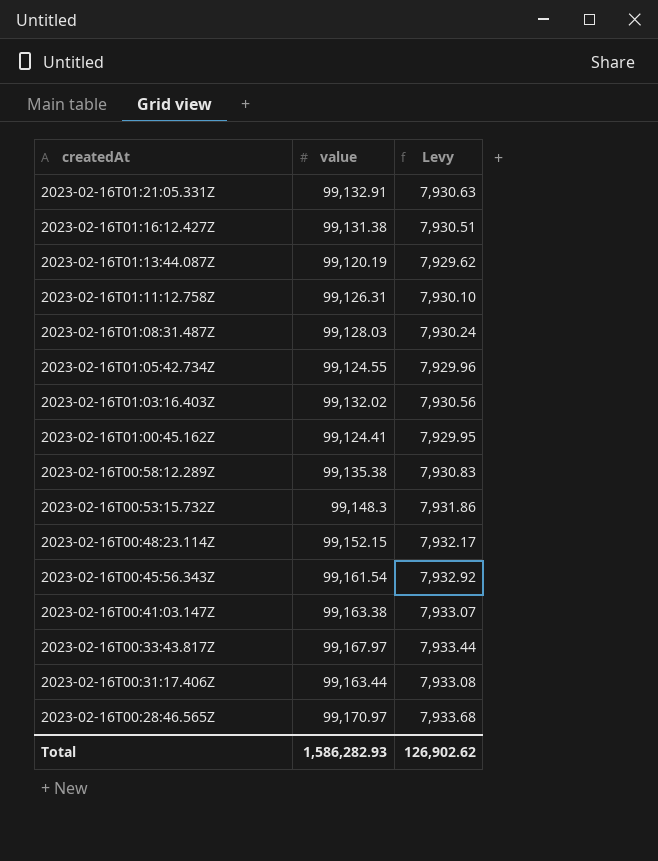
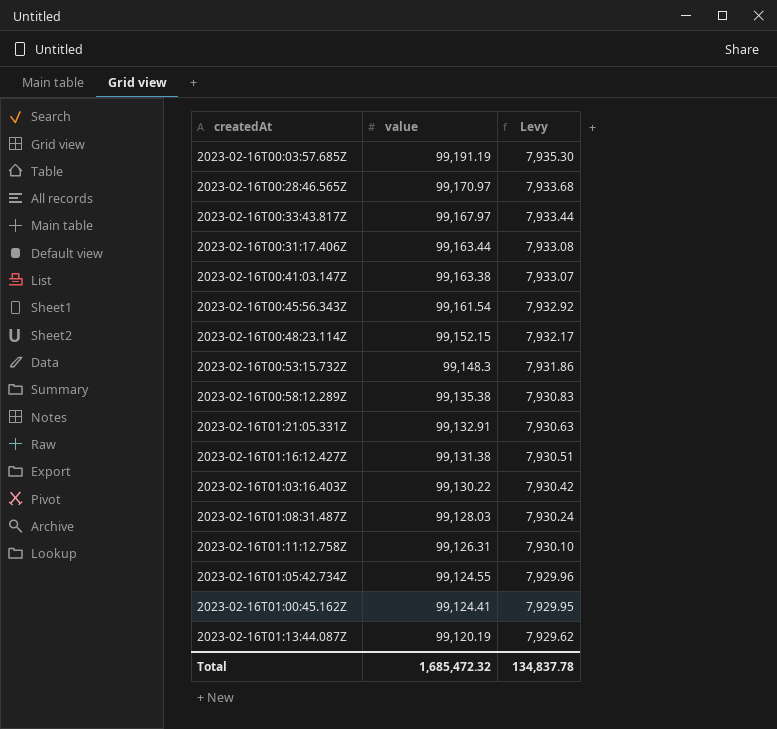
row order: createdAt descending -> value descending
row 2023-02-16T00:03:57.685Z: none -> 99,191.19 | 7,935.30
2023-02-16T01:03:16.403Z | value: 99,132.02 -> 99,130.22
2023-02-16T01:03:16.403Z | Levy: 7,930.56 -> 7,930.42
Total | value: 1,586,282.93 -> 1,685,472.32
Total | Levy: 126,902.62 -> 134,837.78

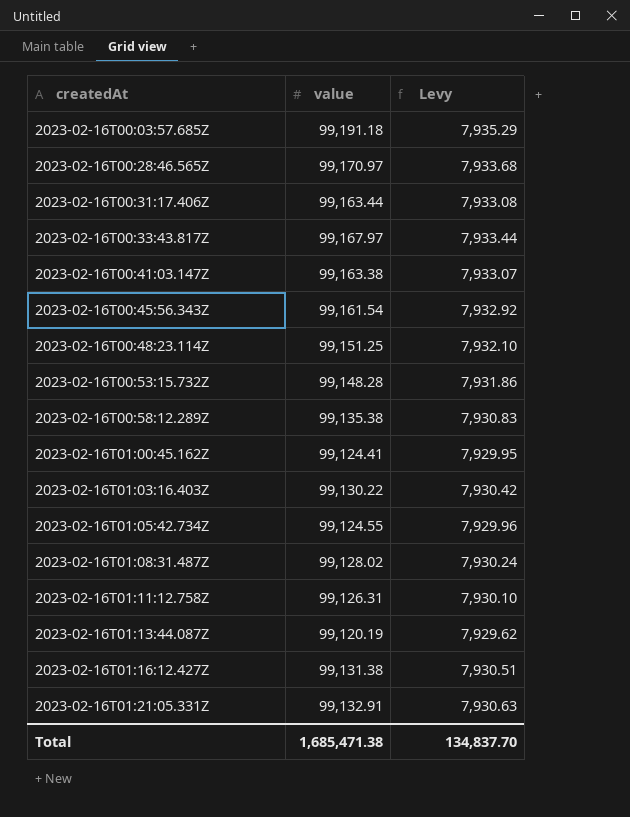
row order: value descending -> createdAt ascending
2023-02-16T00:03:57.685Z | value: 99,191.19 -> 99,191.18
2023-02-16T00:03:57.685Z | Levy: 7,935.30 -> 7,935.29
2023-02-16T00:48:23.114Z | value: 99,152.15 -> 99,151.25
2023-02-16T00:48:23.114Z | Levy: 7,932.17 -> 7,932.10
2023-02-16T00:53:15.732Z | value: 99,148.3 -> 99,148.28
2023-02-16T01:08:31.487Z | value: 99,128.03 -> 99,128.02
Total | value: 1,685,472.32 -> 1,685,471.38
Total | Levy: 134,837.78 -> 134,837.70

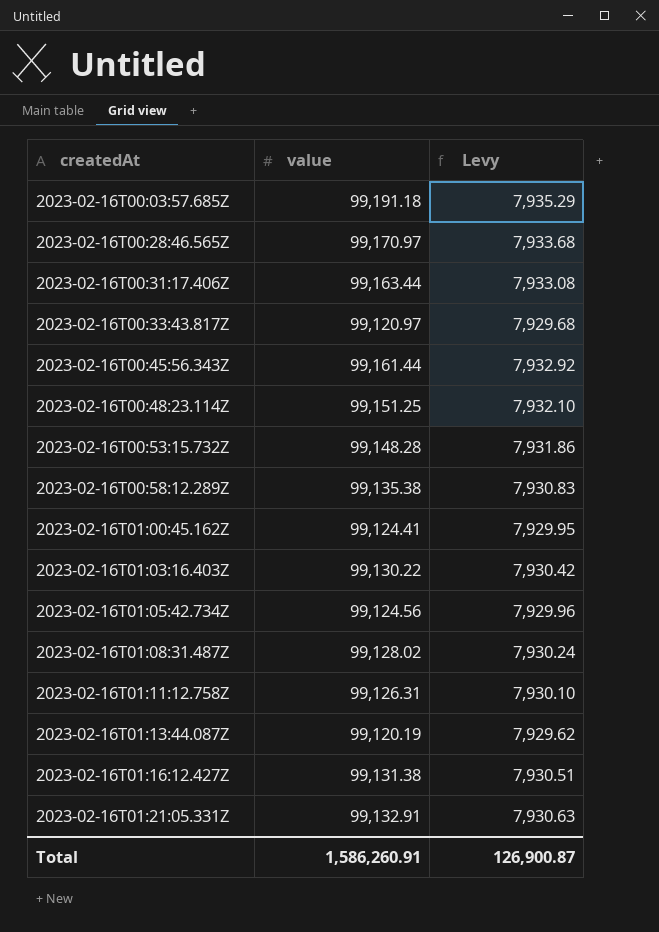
row 2023-02-16T00:41:03.147Z: 99,163.38 | 7,933.07 -> none
2023-02-16T00:33:43.817Z | value: 99,167.97 -> 99,120.97
2023-02-16T00:33:43.817Z | Levy: 7,933.44 -> 7,929.68
2023-02-16T00:45:56.343Z | value: 99,161.54 -> 99,161.44
2023-02-16T01:05:42.734Z | value: 99,124.55 -> 99,124.56
Total | value: 1,685,471.38 -> 1,586,260.91
Total | Levy: 134,837.70 -> 126,900.87

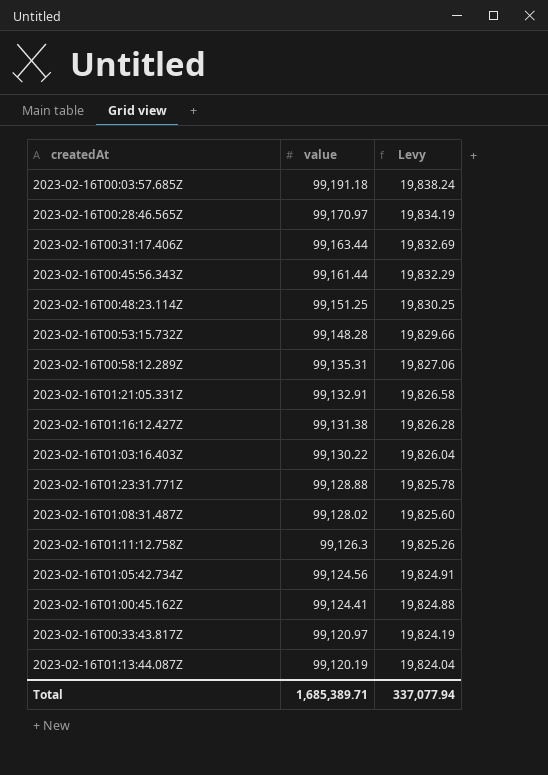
row order: createdAt ascending -> value descending
column Levy | formula: [value] * 0.08 -> [value] * 0.2
2023-02-16T00:58:12.289Z | value: 99,135.38 -> 99,135.31
row 2023-02-16T01:23:31.771Z: none -> 99,128.88 | 19,825.78
2023-02-16T01:11:12.758Z | value: 99,126.31 -> 99,126.3
Total | value: 1,586,260.91 -> 1,685,389.71
Total | Levy: 126,900.87 -> 337,077.94

